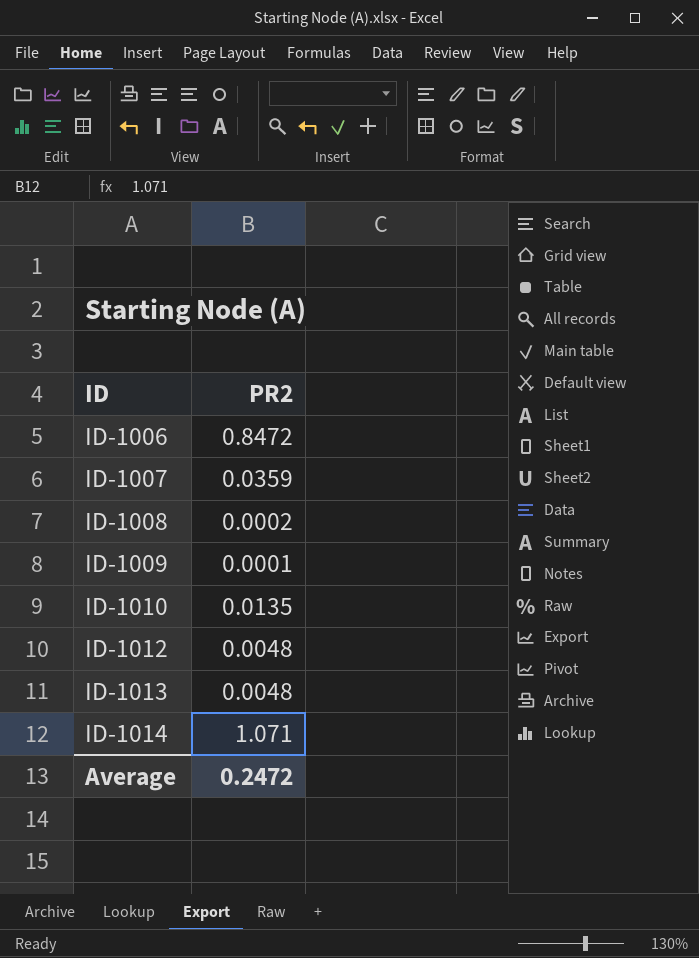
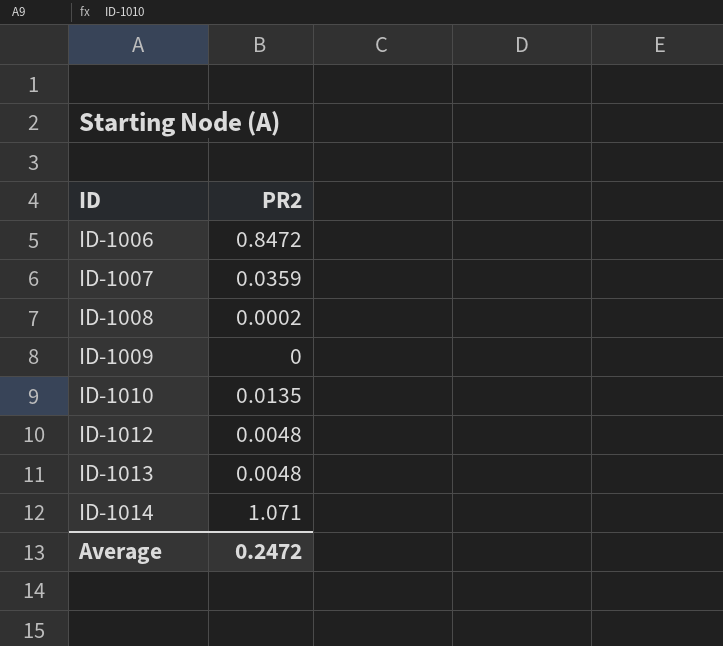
ID-1009 | PR2: 0.0001 -> 0

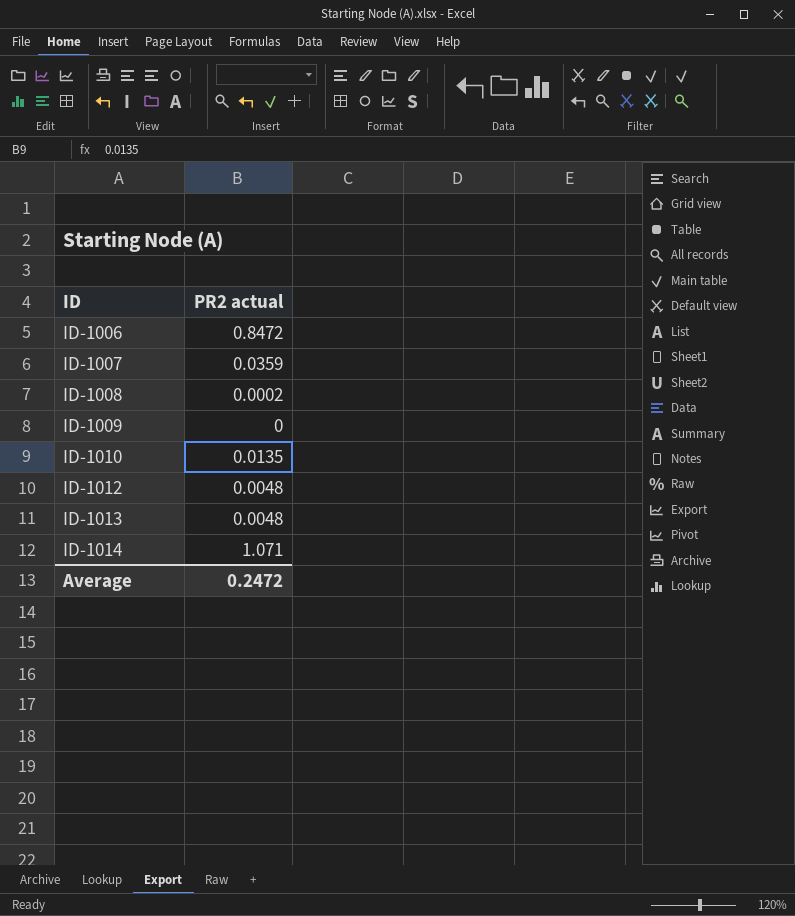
column name: PR2 -> PR2 actual

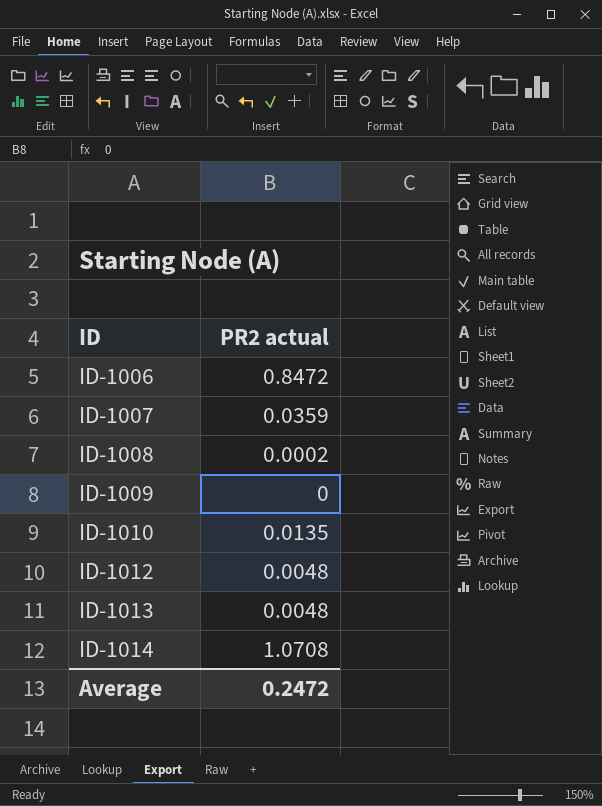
ID-1014 | PR2 actual: 1.071 -> 1.0708

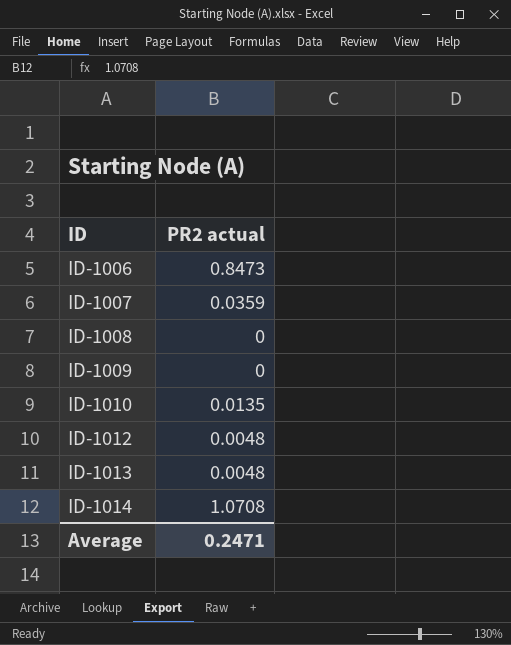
ID-1006 | PR2 actual: 0.8472 -> 0.8473
ID-1008 | PR2 actual: 0.0002 -> 0
Average | PR2 actual: 0.2472 -> 0.2471

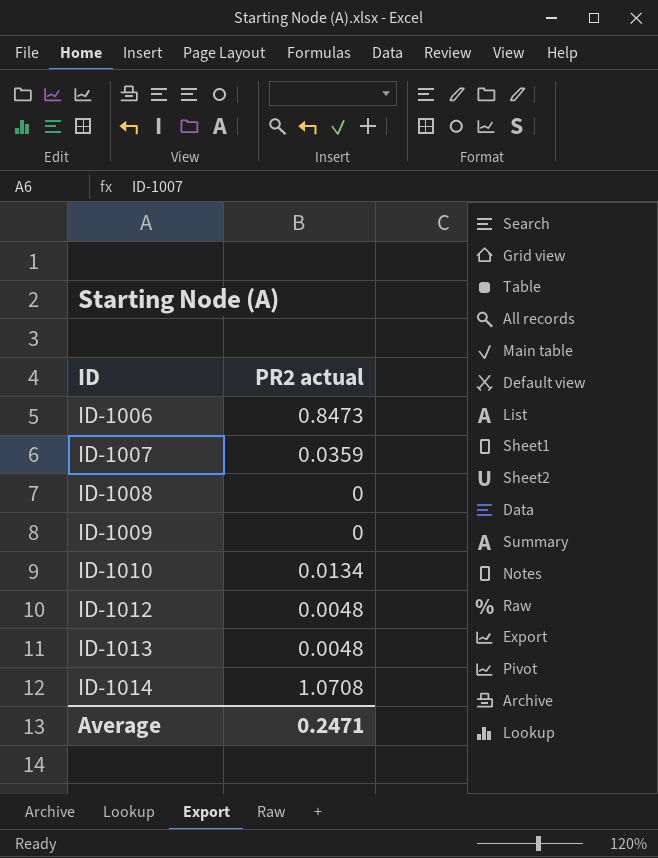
ID-1010 | PR2 actual: 0.0135 -> 0.0134

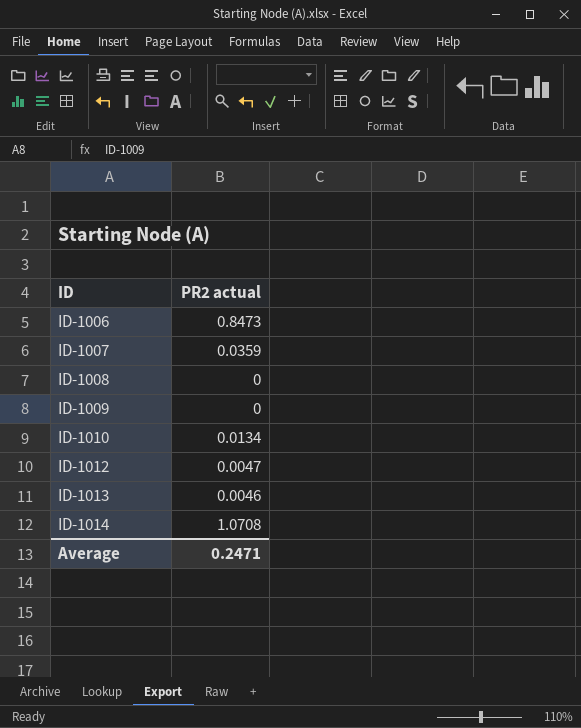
ID-1012 | PR2 actual: 0.0048 -> 0.0047
ID-1013 | PR2 actual: 0.0048 -> 0.0046

